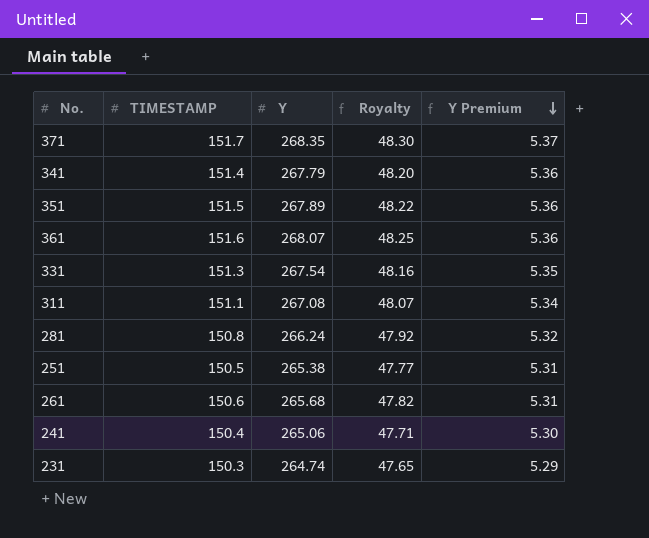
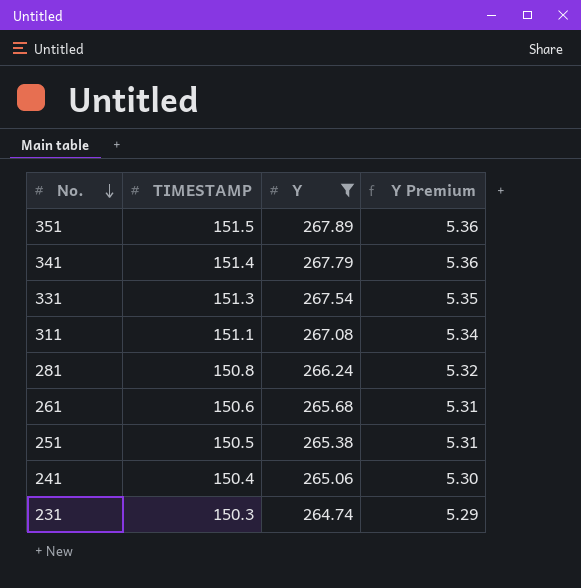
filter: none -> Y <= 267.89
row order: Y Premium descending -> No. descending
column Royalty | formula: [Y] * 0.18 -> none

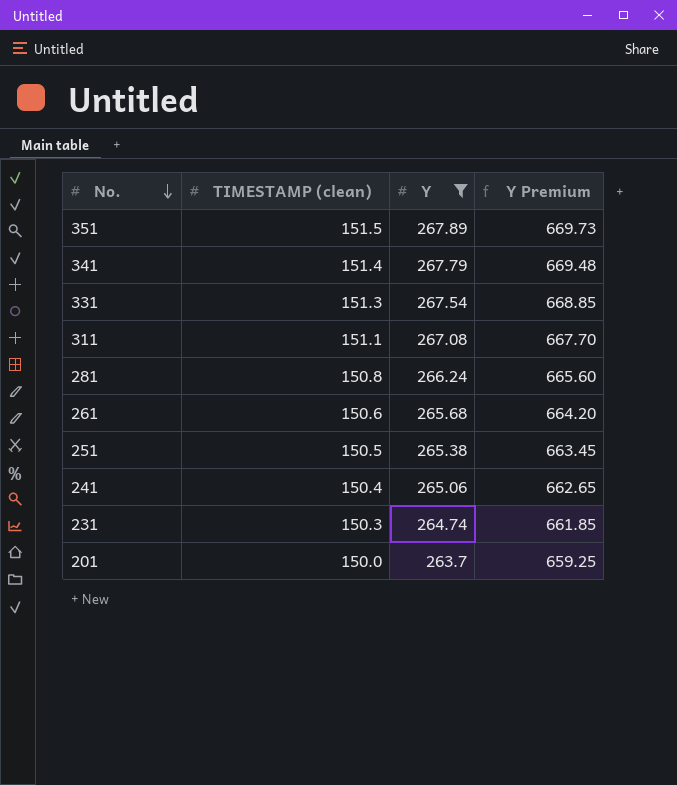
column name: TIMESTAMP -> TIMESTAMP (clean)
column Y Premium | formula: [Y] * 0.02 -> [Y] * 2.5
row 201: none -> 150.0 | 263.7 | 659.25

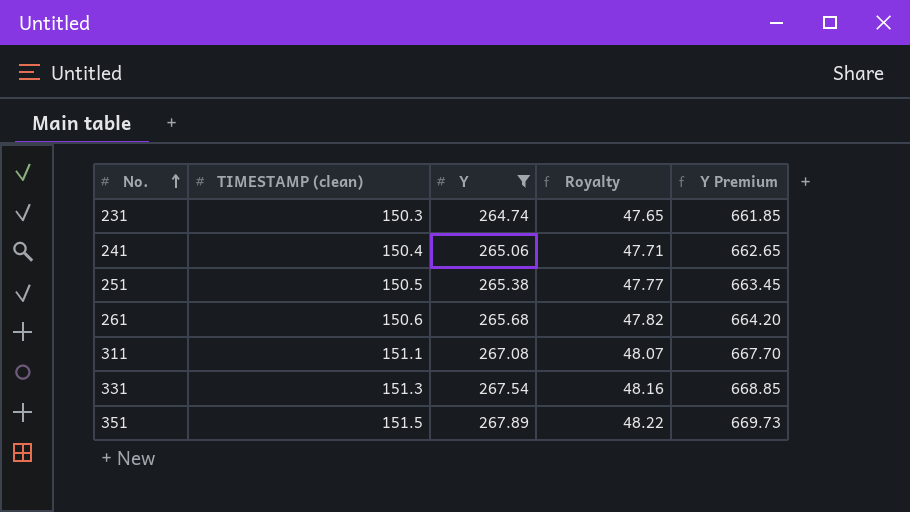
row order: No. descending -> No. ascending
column Royalty | formula: none -> [Y] * 0.18
row 341: 151.4 | 267.79 | 669.48 -> none
row 281: 150.8 | 266.24 | 665.60 -> none
row 201: 150.0 | 263.7 | 659.25 -> none

